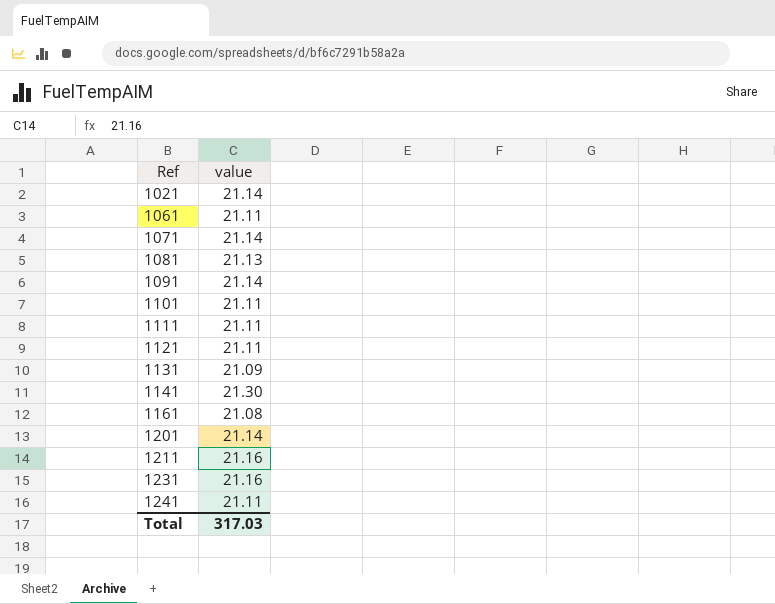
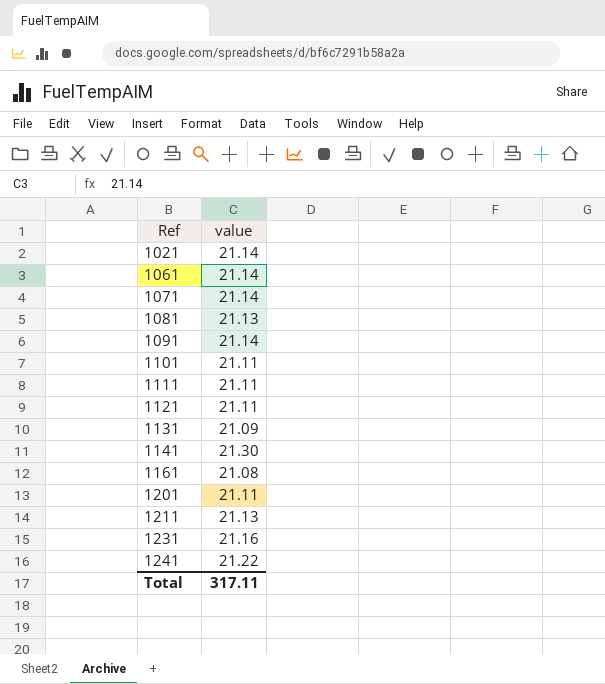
1061 | value: 21.11 -> 21.14
1201 | value: 21.14 -> 21.11
1211 | value: 21.16 -> 21.13
1241 | value: 21.11 -> 21.22
Total | value: 317.03 -> 317.11

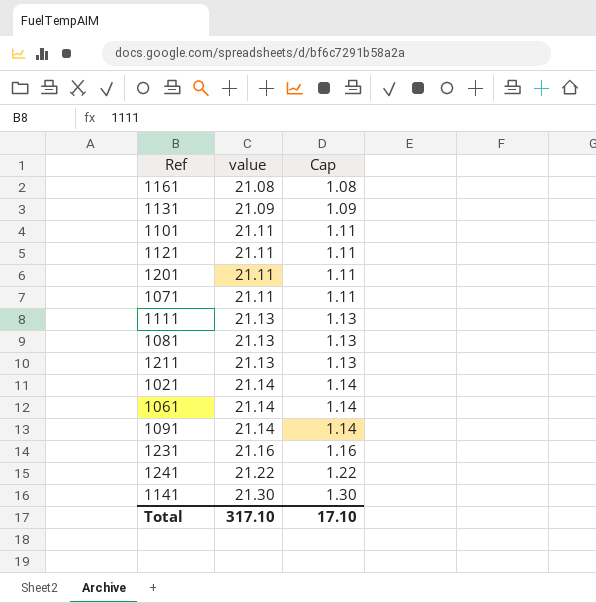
row order: Ref ascending -> value ascending
column Cap | formula: none -> [value] - 20
1071 | value: 21.14 -> 21.11
1111 | value: 21.11 -> 21.13
Total | value: 317.11 -> 317.10

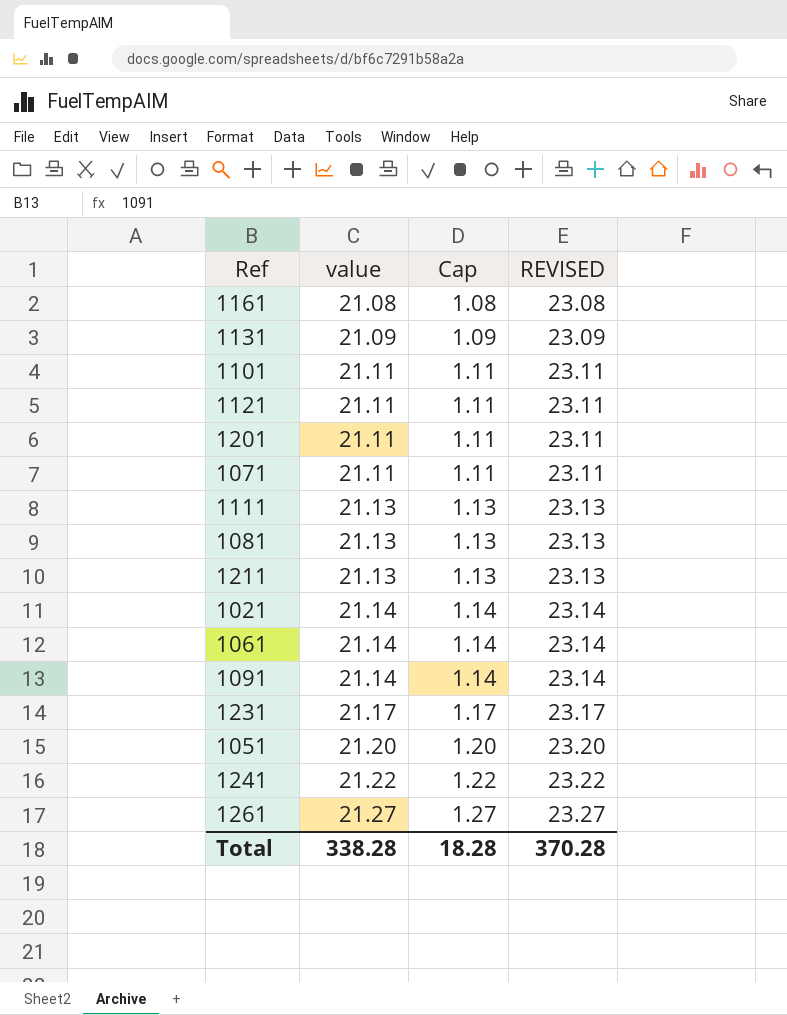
column REVISED | formula: none -> [value] + 2
row 1141: 21.30 | 1.30 -> none
1231 | value: 21.16 -> 21.17
1231 | Cap: 1.16 -> 1.17
row 1051: none -> 21.20 | 1.20 | 23.20
row 1261: none -> 21.27 | 1.27 | 23.27
Total | value: 317.10 -> 338.28
Total | Cap: 17.10 -> 18.28

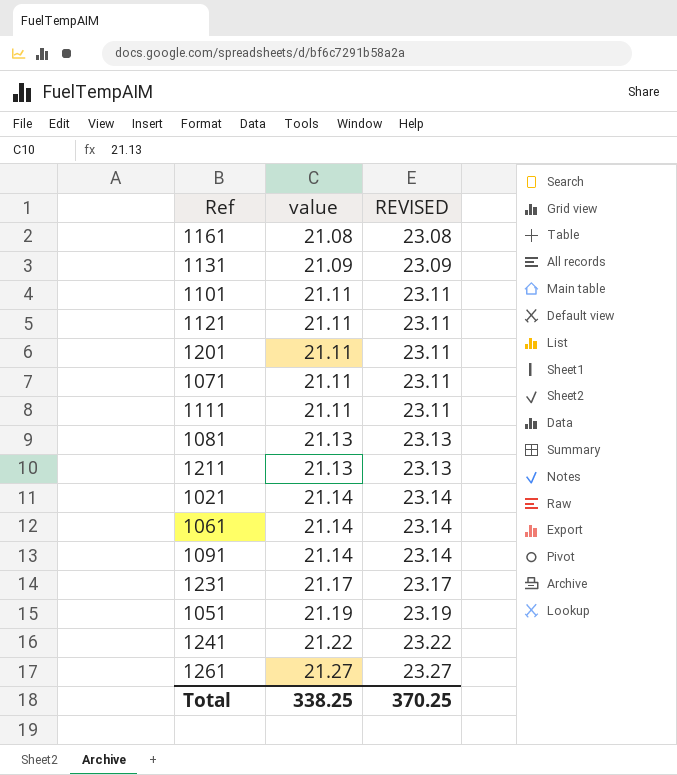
column Cap | formula: [value] - 20 -> none
1111 | value: 21.13 -> 21.11
1111 | REVISED: 23.13 -> 23.11
1051 | value: 21.20 -> 21.19
1051 | REVISED: 23.20 -> 23.19
Total | value: 338.28 -> 338.25
Total | REVISED: 370.28 -> 370.25

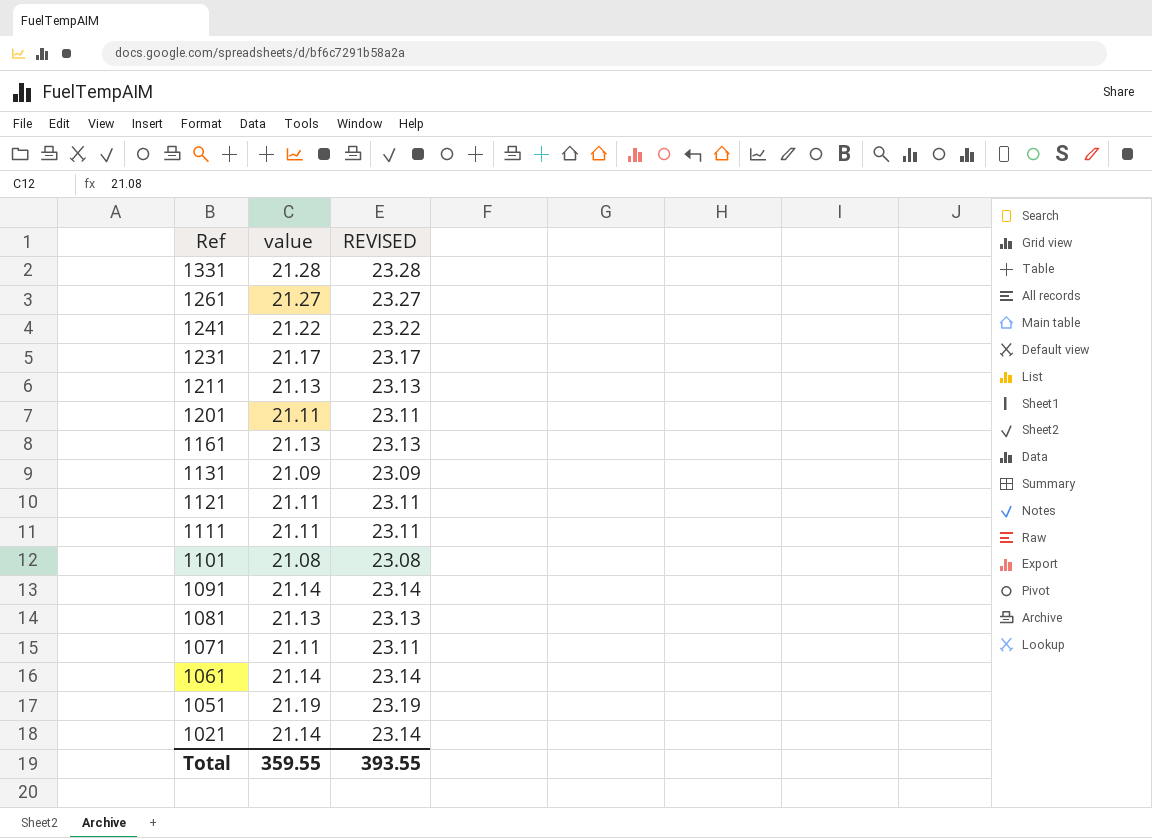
row order: value ascending -> Ref descending
row 1331: none -> 21.28 | 23.28
1161 | value: 21.08 -> 21.13
1161 | REVISED: 23.08 -> 23.13
1101 | value: 21.11 -> 21.08
1101 | REVISED: 23.11 -> 23.08
Total | value: 338.25 -> 359.55
Total | REVISED: 370.25 -> 393.55

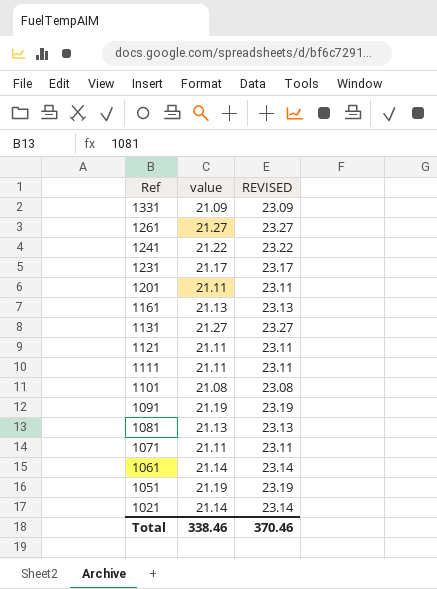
row 1211: 21.13 | 23.13 -> none
1331 | value: 21.28 -> 21.09
1331 | REVISED: 23.28 -> 23.09
1131 | value: 21.09 -> 21.27
1131 | REVISED: 23.09 -> 23.27
1091 | value: 21.14 -> 21.19
1091 | REVISED: 23.14 -> 23.19
Total | value: 359.55 -> 338.46
Total | REVISED: 393.55 -> 370.46

